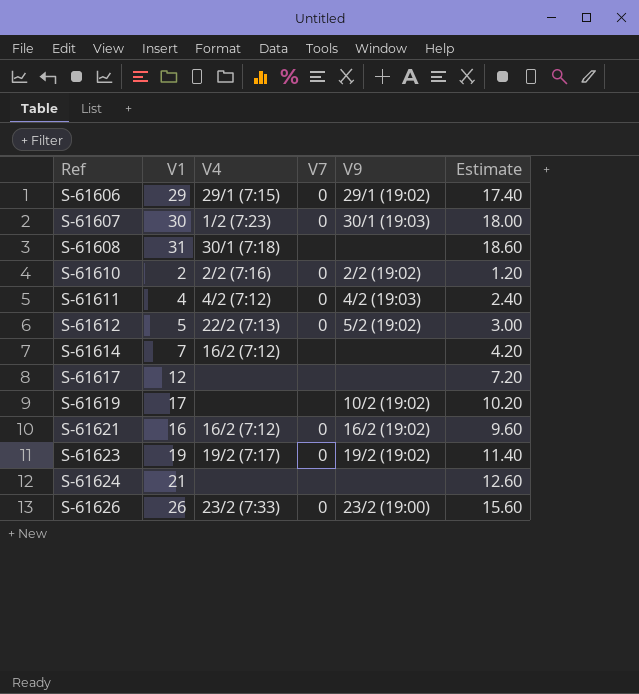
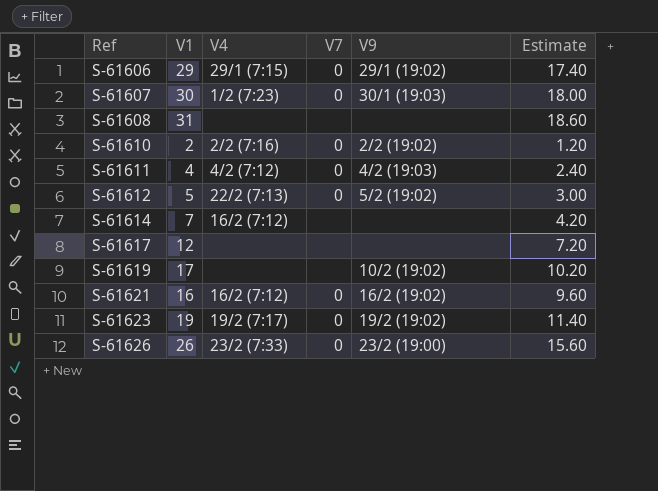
row S-61624: 21 | none | none | none | 12.60 -> none
S-61608 | V4: 30/1 (7:18) -> none

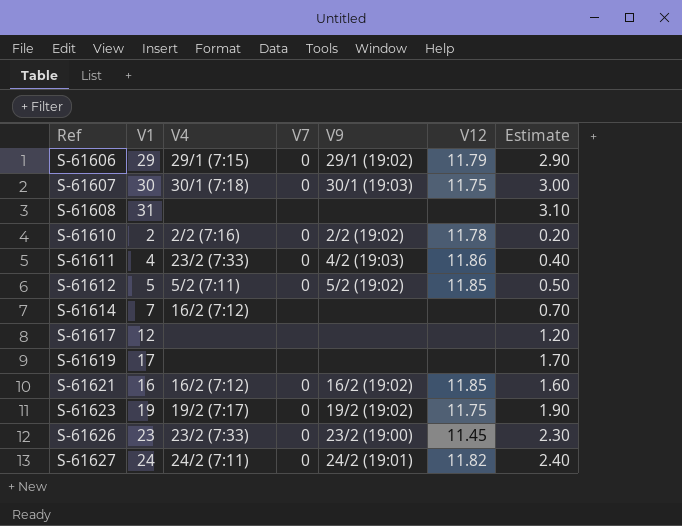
column V12 | position: none -> 6
column Estimate | formula: [V1] * 0.6 -> [V1] * 0.1
S-61607 | V4: 1/2 (7:23) -> 30/1 (7:18)
S-61611 | V4: 4/2 (7:12) -> 23/2 (7:33)
S-61612 | V4: 22/2 (7:13) -> 5/2 (7:11)
S-61619 | V9: 10/2 (19:02) -> none
S-61626 | V1: 26 -> 23
row S-61627: none -> 24 | 24/2 (7:11) | 0 | 24/2 (19:01) | 11.82 | 2.40

